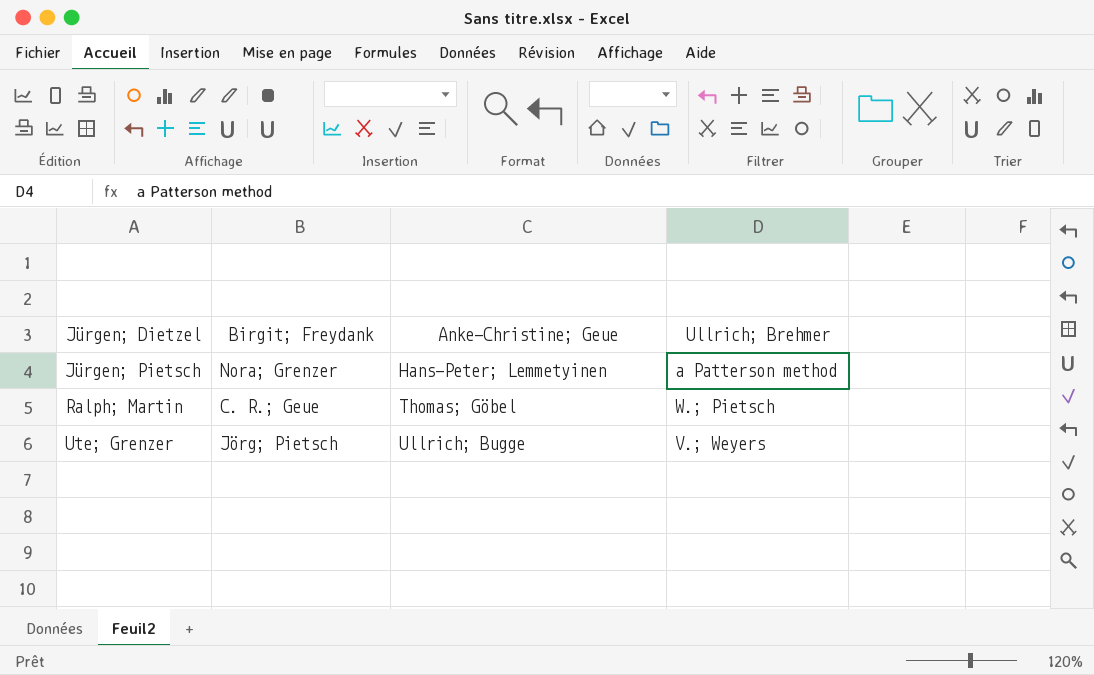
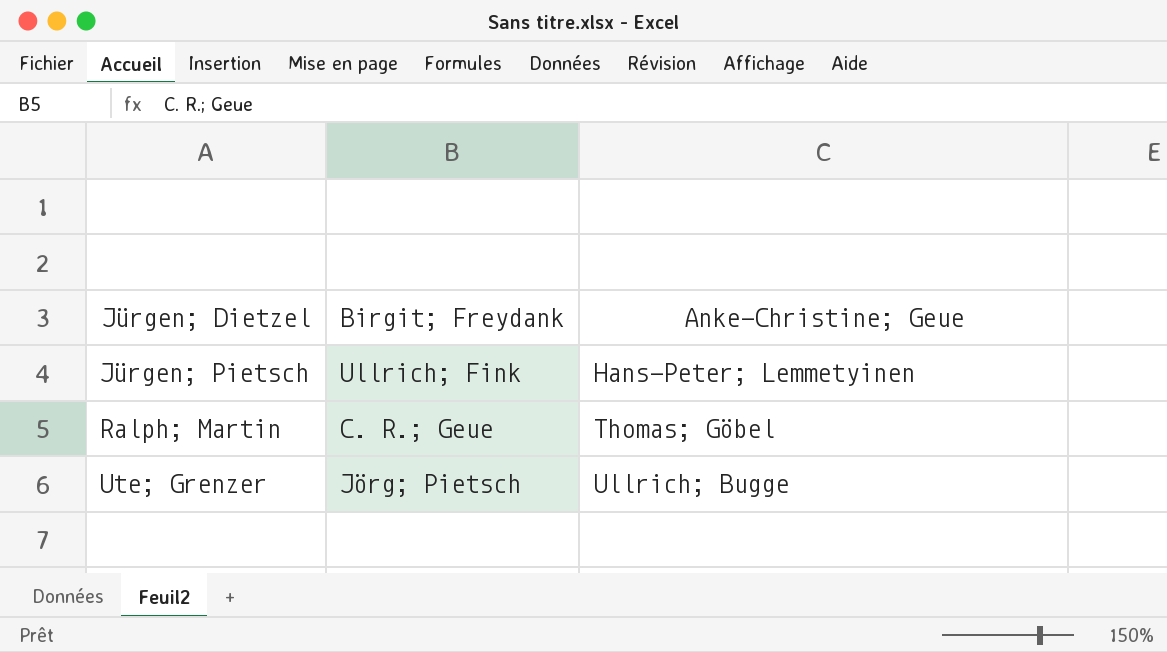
column Ullrich; Brehmer | position: 4 -> none
Jürgen; Pietsch | Birgit; Freydank: Nora; Grenzer -> Ullrich; Fink

